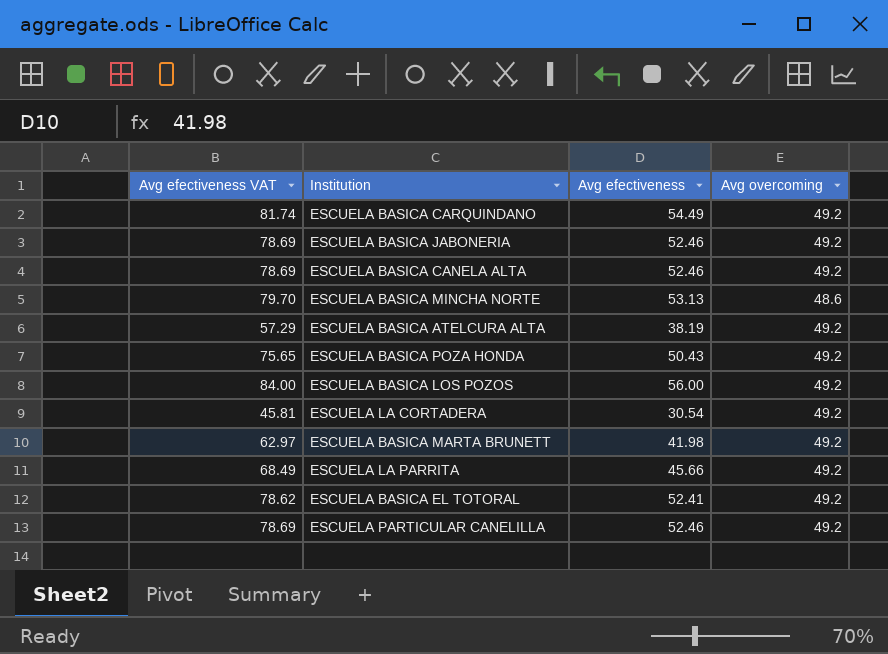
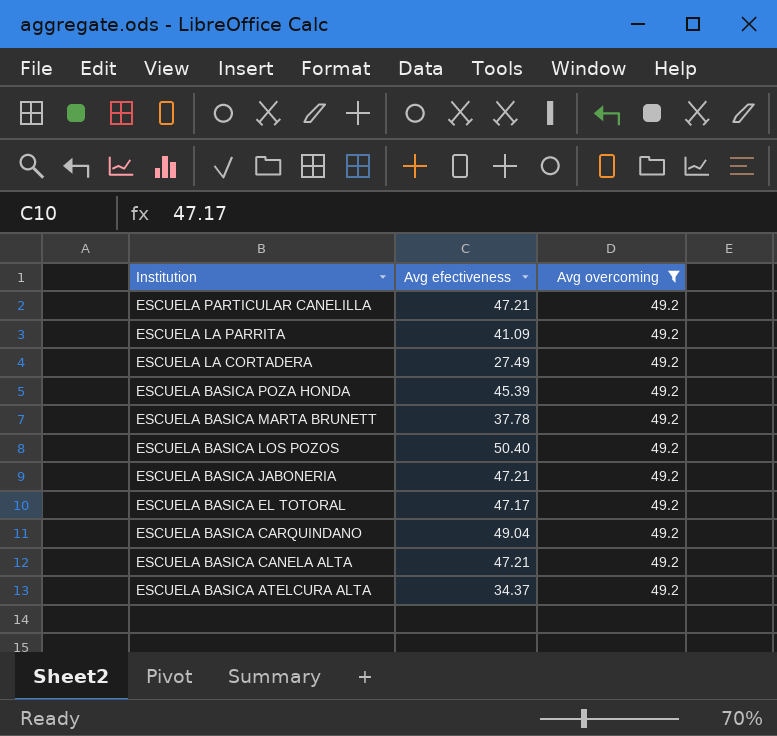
filter: none -> Avg overcoming = 49.2
row order: none -> Institution descending
column Avg efectiveness VAT | formula: [Avg efectiveness] * 1.5 -> none
ESCUELA PARTICULAR CANELILLA | Avg efectiveness: 52.46 -> 47.21
ESCUELA LA PARRITA | Avg efectiveness: 45.66 -> 41.09
ESCUELA LA CORTADERA | Avg efectiveness: 30.54 -> 27.49
ESCUELA BASICA POZA HONDA | Avg efectiveness: 50.43 -> 45.39
ESCUELA BASICA MARTA BRUNETT | Avg efectiveness: 41.98 -> 37.78
ESCUELA BASICA LOS POZOS | Avg efectiveness: 56.00 -> 50.40
ESCUELA BASICA JABONERIA | Avg efectiveness: 52.46 -> 47.21
ESCUELA BASICA EL TOTORAL | Avg efectiveness: 52.41 -> 47.17
ESCUELA BASICA CARQUINDANO | Avg efectiveness: 54.49 -> 49.04
ESCUELA BASICA CANELA ALTA | Avg efectiveness: 52.46 -> 47.21
ESCUELA BASICA ATELCURA ALTA | Avg efectiveness: 38.19 -> 34.37

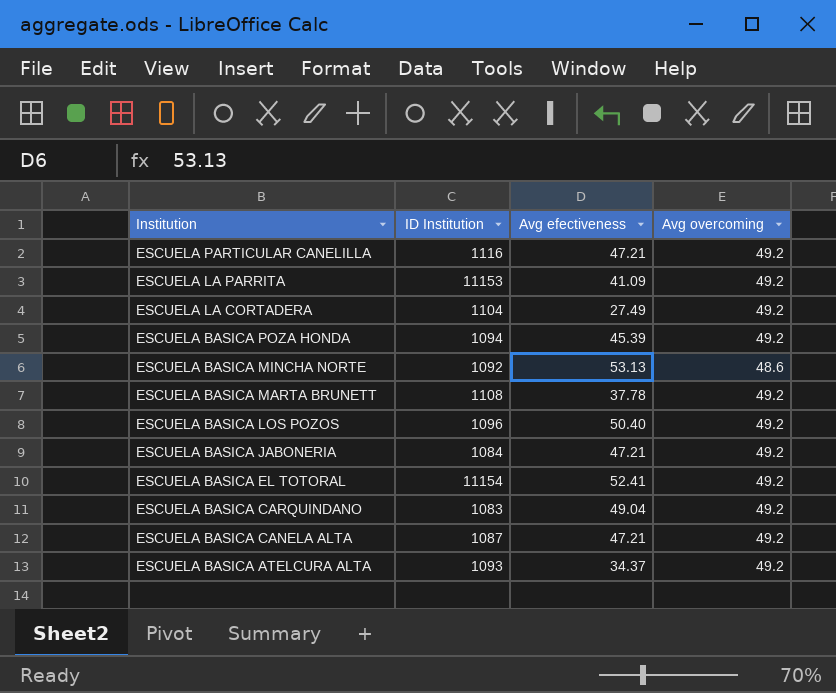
filter: Avg overcoming = 49.2 -> none
column ID Institution | position: none -> 2
ESCUELA BASICA EL TOTORAL | Avg efectiveness: 47.17 -> 52.41

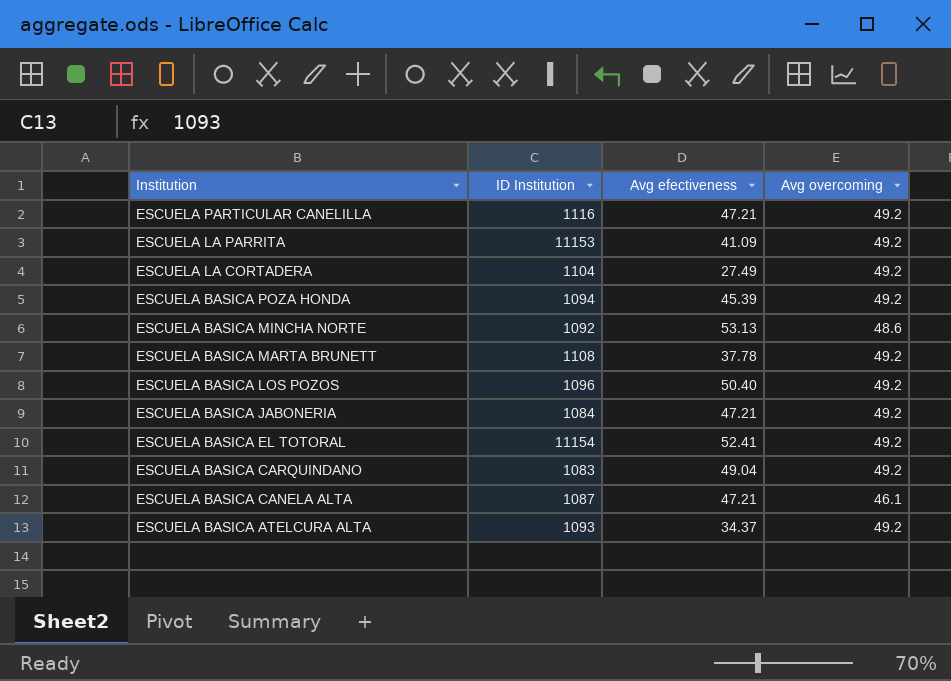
ESCUELA BASICA CANELA ALTA | Avg overcoming: 49.2 -> 46.1

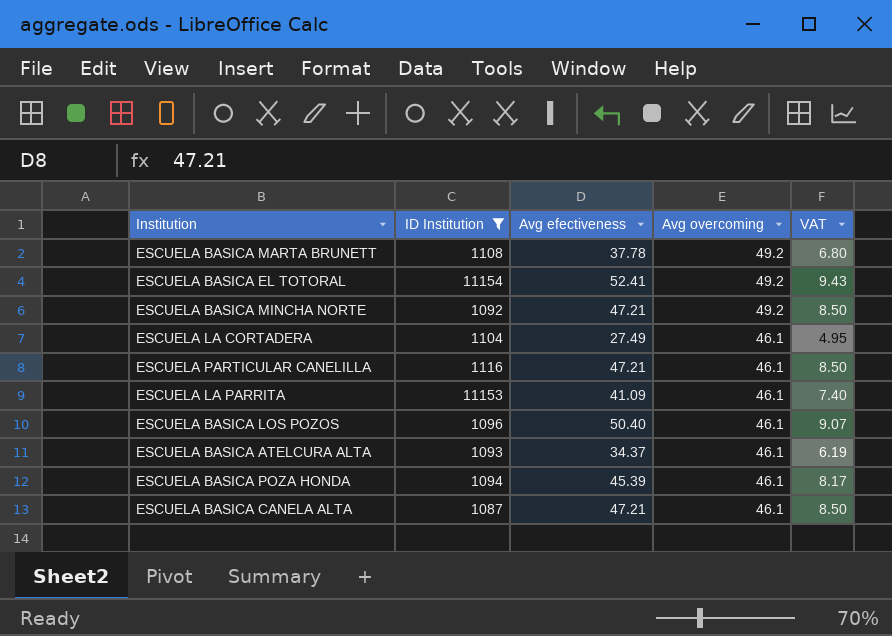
filter: none -> ID Institution >= 1087
row order: Institution descending -> Avg overcoming descending
column VAT | formula: none -> [Avg efectiveness] * 0.18
ESCUELA BASICA MINCHA NORTE | Avg efectiveness: 53.13 -> 47.21
ESCUELA BASICA MINCHA NORTE | Avg overcoming: 48.6 -> 49.2
ESCUELA LA CORTADERA | Avg overcoming: 49.2 -> 46.1
ESCUELA PARTICULAR CANELILLA | Avg overcoming: 49.2 -> 46.1
ESCUELA LA PARRITA | Avg overcoming: 49.2 -> 46.1
ESCUELA BASICA LOS POZOS | Avg overcoming: 49.2 -> 46.1
ESCUELA BASICA ATELCURA ALTA | Avg overcoming: 49.2 -> 46.1
ESCUELA BASICA POZA HONDA | Avg overcoming: 49.2 -> 46.1

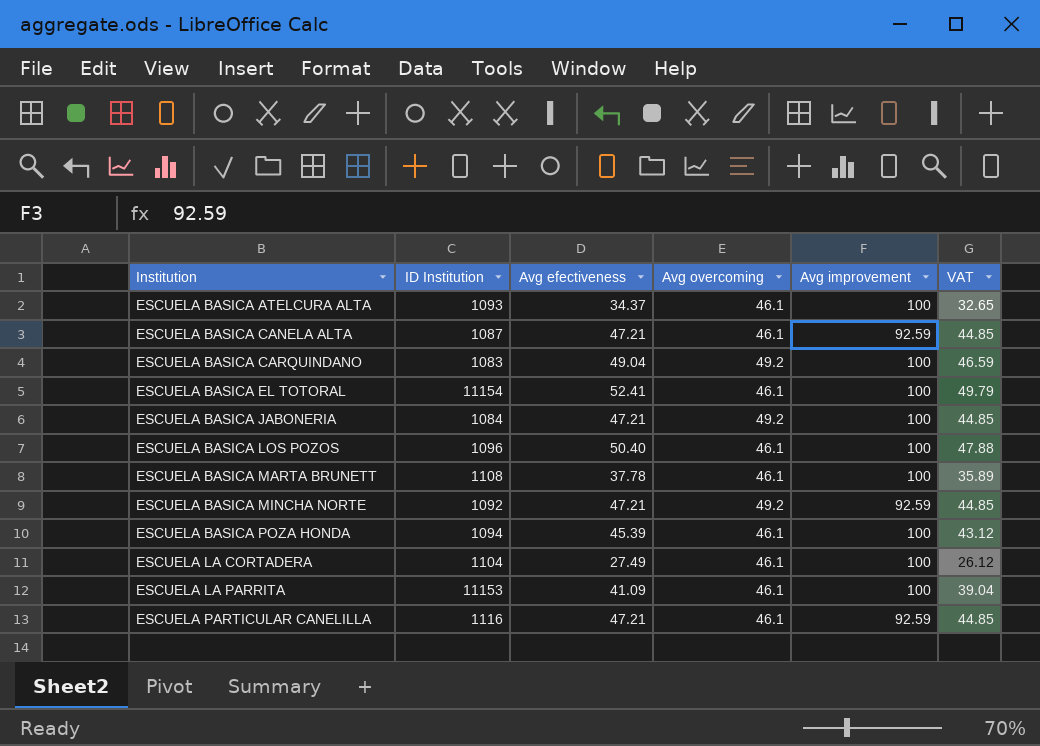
filter: ID Institution >= 1087 -> none
row order: Avg overcoming descending -> Institution ascending
column Avg improvement | position: none -> 5
column VAT | formula: [Avg efectiveness] * 0.18 -> [Avg efectiveness] * 0.95
ESCUELA BASICA EL TOTORAL | Avg overcoming: 49.2 -> 46.1
ESCUELA BASICA MARTA BRUNETT | Avg overcoming: 49.2 -> 46.1

